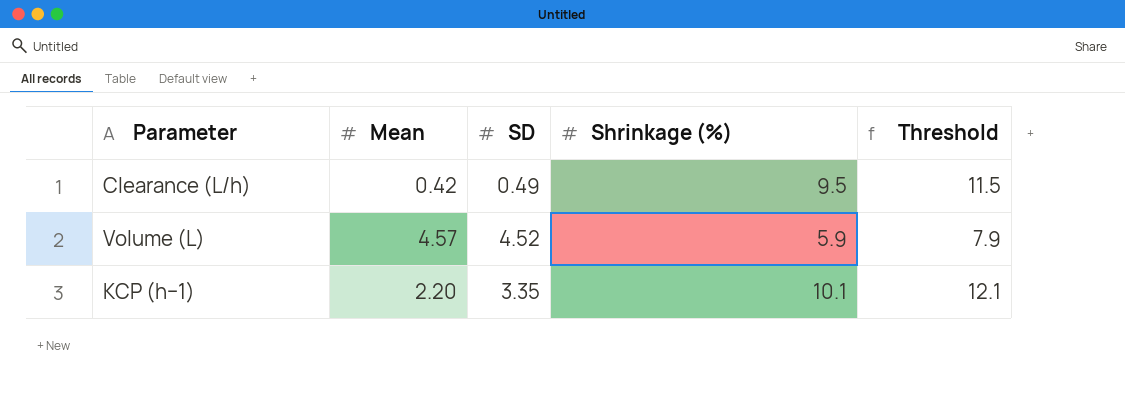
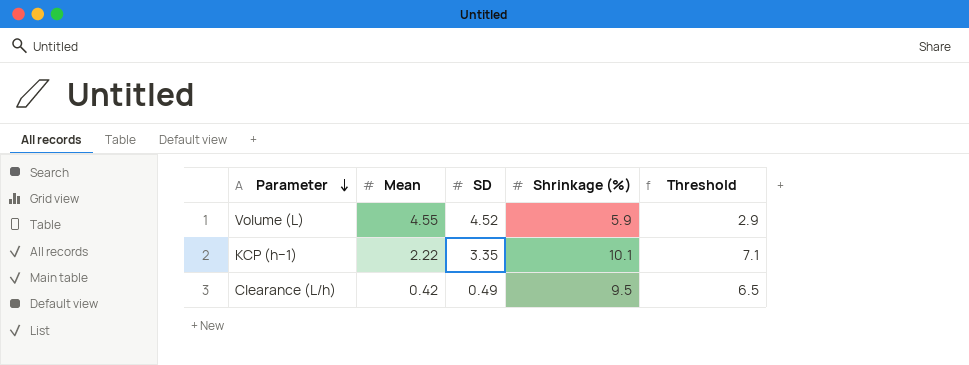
row order: none -> Parameter descending
column Threshold | formula: [Shrinkage (%)] + 2 -> [Shrinkage (%)] - 3
Volume (L) | Mean: 4.57 -> 4.55
KCP (h−1) | Mean: 2.20 -> 2.22

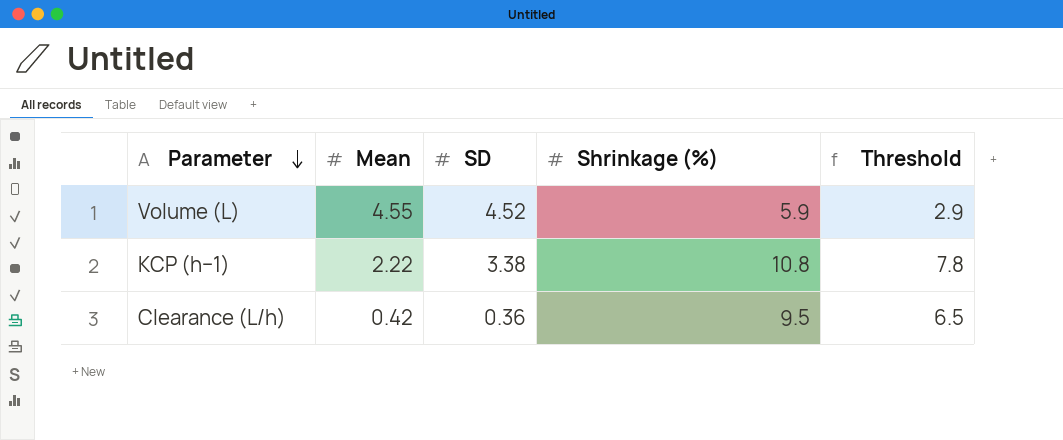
KCP (h−1) | SD: 3.35 -> 3.38
KCP (h−1) | Shrinkage (%): 10.1 -> 10.8
KCP (h−1) | Threshold: 7.1 -> 7.8
Clearance (L/h) | SD: 0.49 -> 0.36

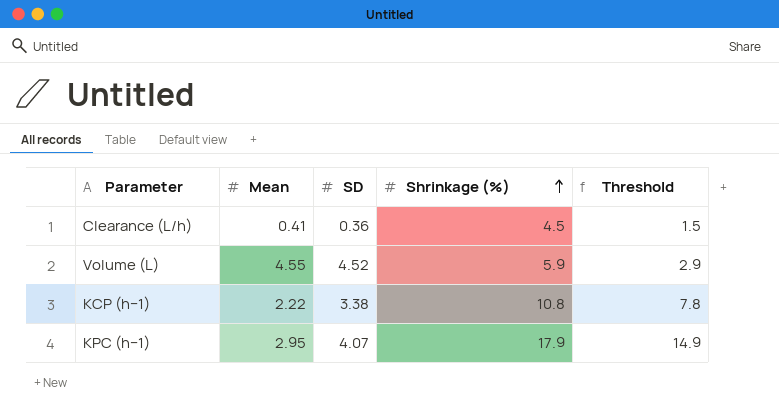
row order: Parameter descending -> Shrinkage (%) ascending
Clearance (L/h) | Mean: 0.42 -> 0.41
Clearance (L/h) | Shrinkage (%): 9.5 -> 4.5
Clearance (L/h) | Threshold: 6.5 -> 1.5
row KPC (h−1): none -> 2.95 | 4.07 | 17.9 | 14.9

